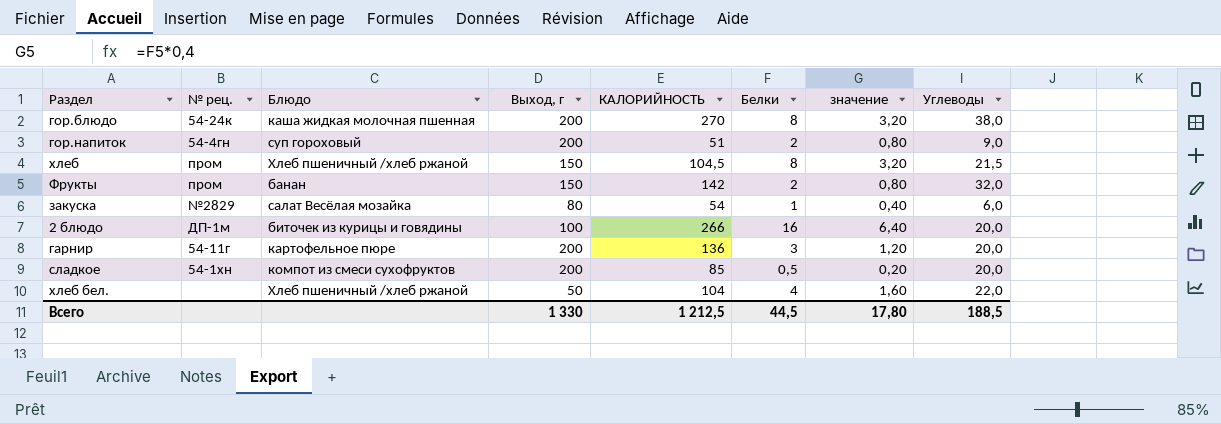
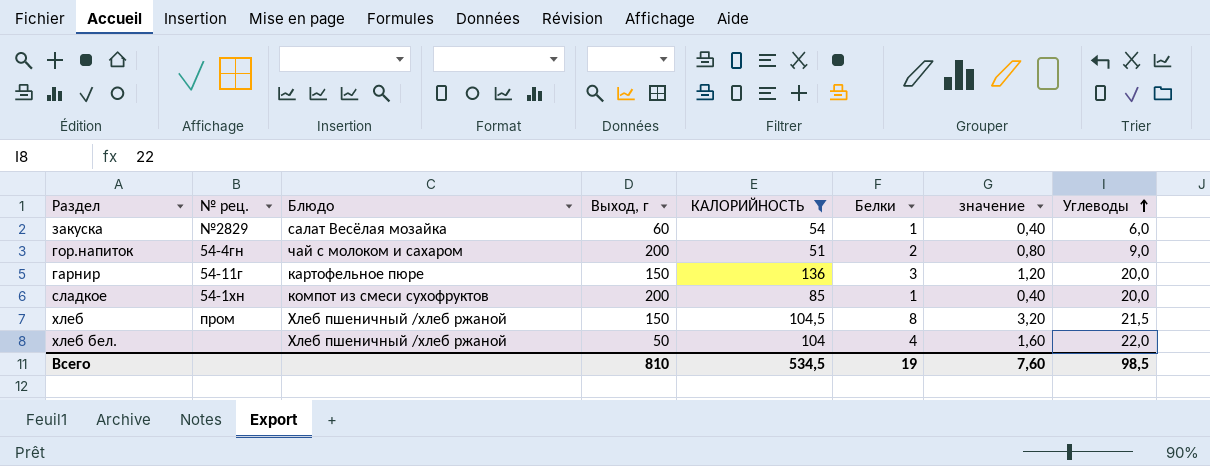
filter: none -> КАЛОРИЙНОСТЬ <= 136
row order: none -> Углеводы ascending
закуска | Выход, г: 80 -> 60
гор.напиток | Блюдо: суп гороховый -> чай с молоком и сахаром
гарнир | Выход, г: 200 -> 150
сладкое | Белки: 0,5 -> 1
сладкое | значение: 0,20 -> 0,40
Всего | Выход, г: 1 330 -> 810
Всего | КАЛОРИЙНОСТЬ: 1 212,5 -> 534,5
Всего | Белки: 44,5 -> 19
Всего | значение: 17,80 -> 7,60
Всего | Углеводы: 188,5 -> 98,5

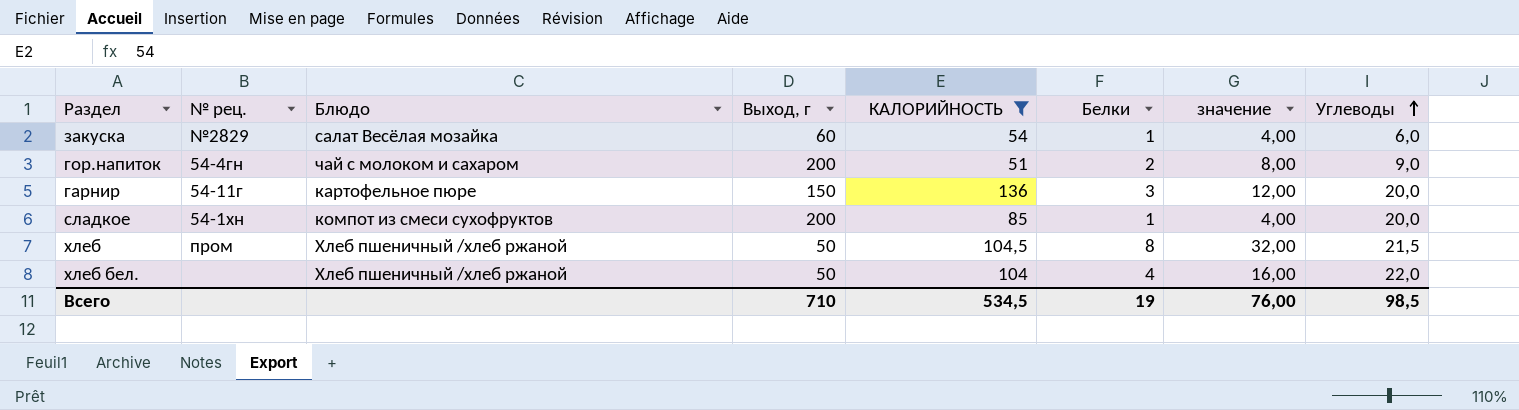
column значение | formula: [Белки] * 0,4 -> [Белки] * 4
хлеб | Выход, г: 150 -> 50
Всего | Выход, г: 810 -> 710
Всего | значение: 7,60 -> 76,00

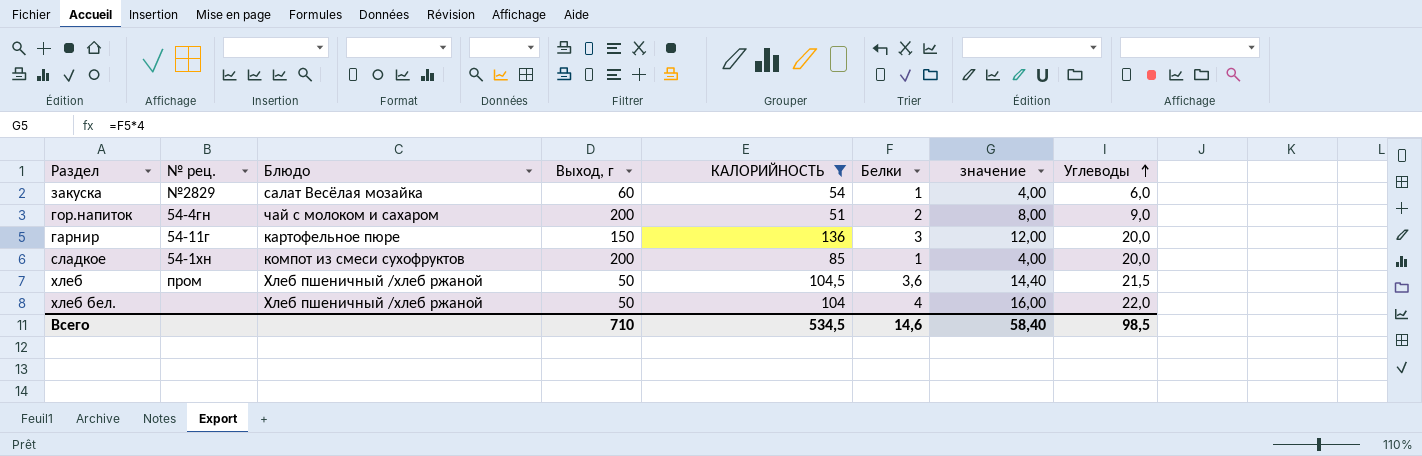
хлеб | Белки: 8 -> 3,6
хлеб | значение: 32,00 -> 14,40
Всего | Белки: 19 -> 14,6
Всего | значение: 76,00 -> 58,40

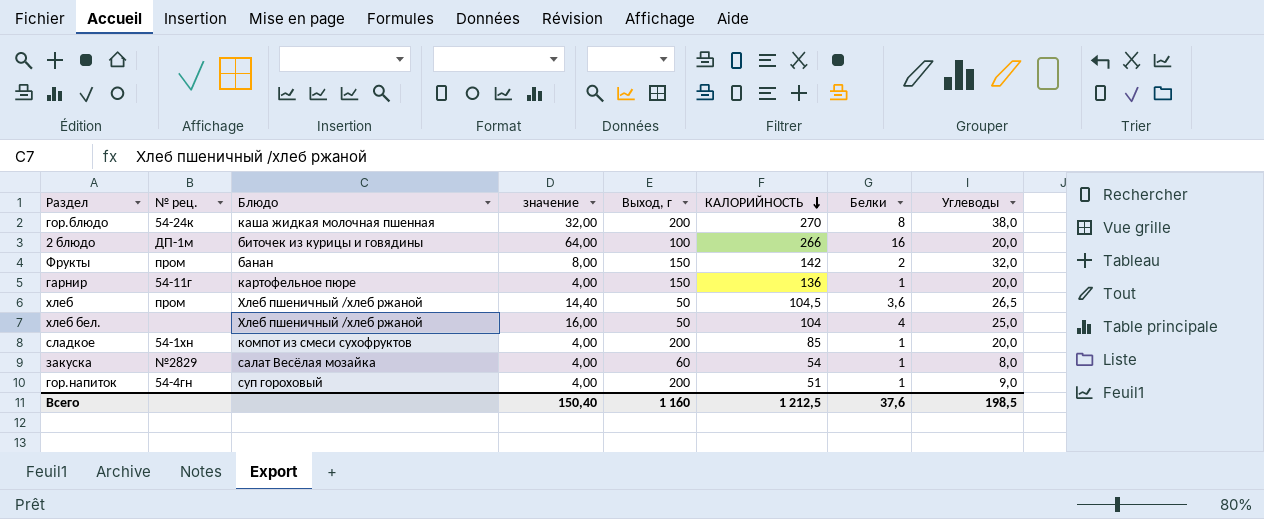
filter: КАЛОРИЙНОСТЬ <= 136 -> none
row order: Углеводы ascending -> КАЛОРИЙНОСТЬ descending
column значение | position: 7 -> 4
гарнир | значение: 12,00 -> 4,00
гарнир | Белки: 3 -> 1
хлеб | Углеводы: 21,5 -> 26,5
хлеб бел. | Углеводы: 22,0 -> 25,0
закуска | Углеводы: 6,0 -> 8,0
гор.напиток | Блюдо: чай с молоком и сахаром -> суп гороховый
гор.напиток | значение: 8,00 -> 4,00
гор.напиток | Белки: 2 -> 1
Всего | значение: 58,40 -> 150,40
Всего | Выход, г: 710 -> 1 160
Всего | КАЛОРИЙНОСТЬ: 534,5 -> 1 212,5
Всего | Белки: 14,6 -> 37,6
Всего | Углеводы: 98,5 -> 198,5

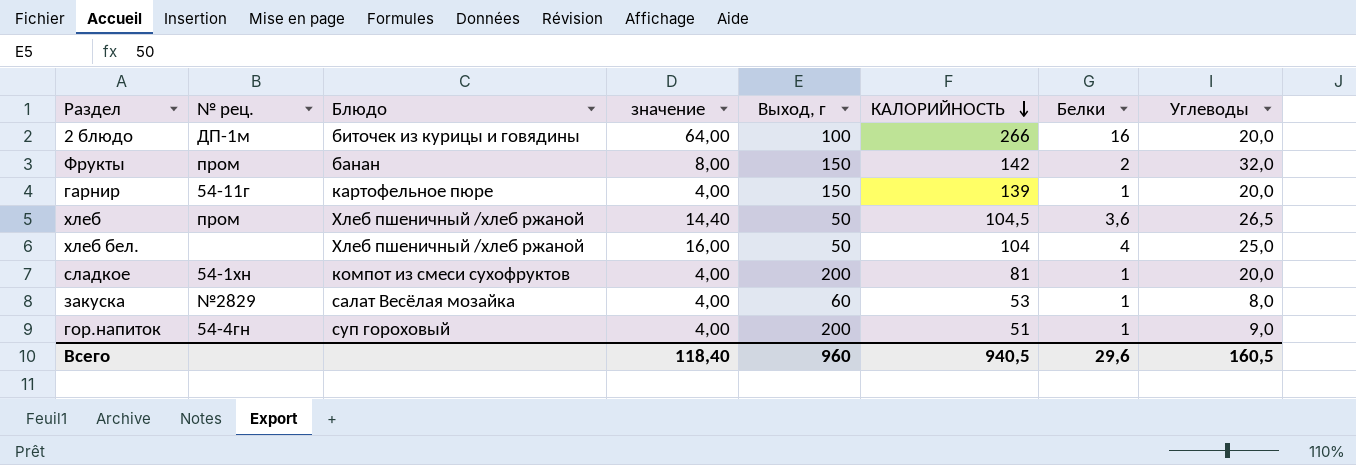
row гор.блюдо: 54-24к | каша жидкая молочная пшенная | 32,00 | 200 | 270 | 8 | 38,0 -> none
гарнир | КАЛОРИЙНОСТЬ: 136 -> 139
сладкое | КАЛОРИЙНОСТЬ: 85 -> 81
закуска | КАЛОРИЙНОСТЬ: 54 -> 53
Всего | значение: 150,40 -> 118,40
Всего | Выход, г: 1 160 -> 960
Всего | КАЛОРИЙНОСТЬ: 1 212,5 -> 940,5
Всего | Белки: 37,6 -> 29,6
Всего | Углеводы: 198,5 -> 160,5

